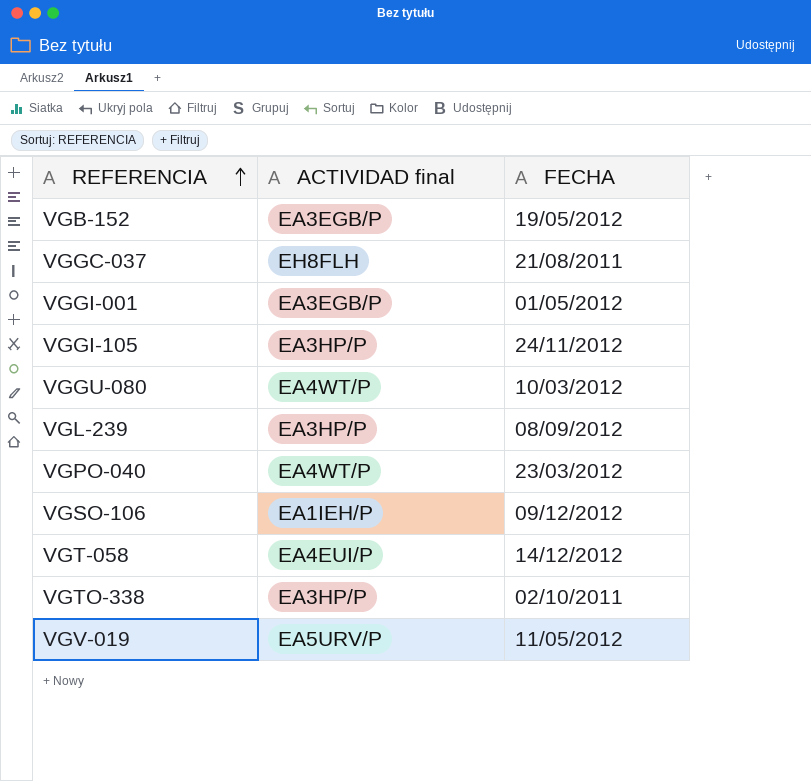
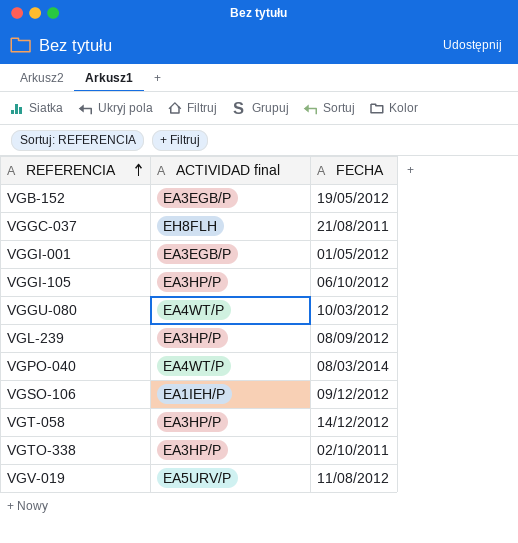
VGGI-105 | FECHA: 24/11/2012 -> 06/10/2012
VGPO-040 | FECHA: 23/03/2012 -> 08/03/2014
VGT-058 | ACTIVIDAD final: EA4EUI/P -> EA3HP/P
VGV-019 | FECHA: 11/05/2012 -> 11/08/2012

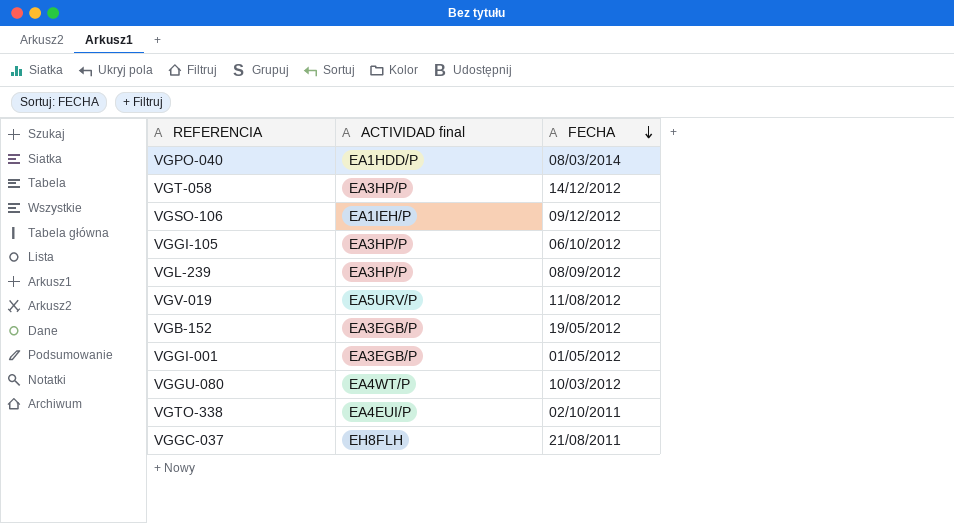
row order: REFERENCIA ascending -> FECHA descending
VGPO-040 | ACTIVIDAD final: EA4WT/P -> EA1HDD/P
VGTO-338 | ACTIVIDAD final: EA3HP/P -> EA4EUI/P

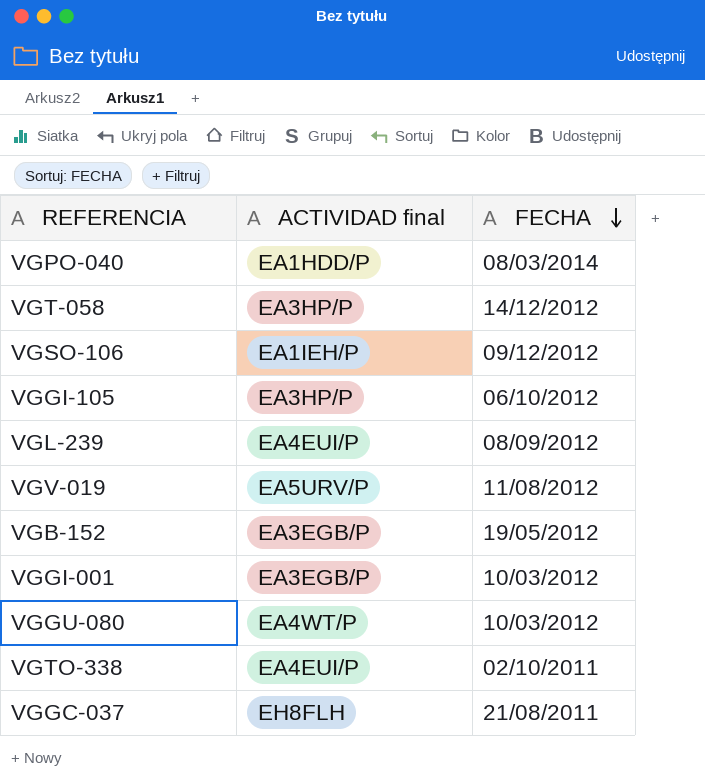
VGL-239 | ACTIVIDAD final: EA3HP/P -> EA4EUI/P
VGGI-001 | FECHA: 01/05/2012 -> 10/03/2012

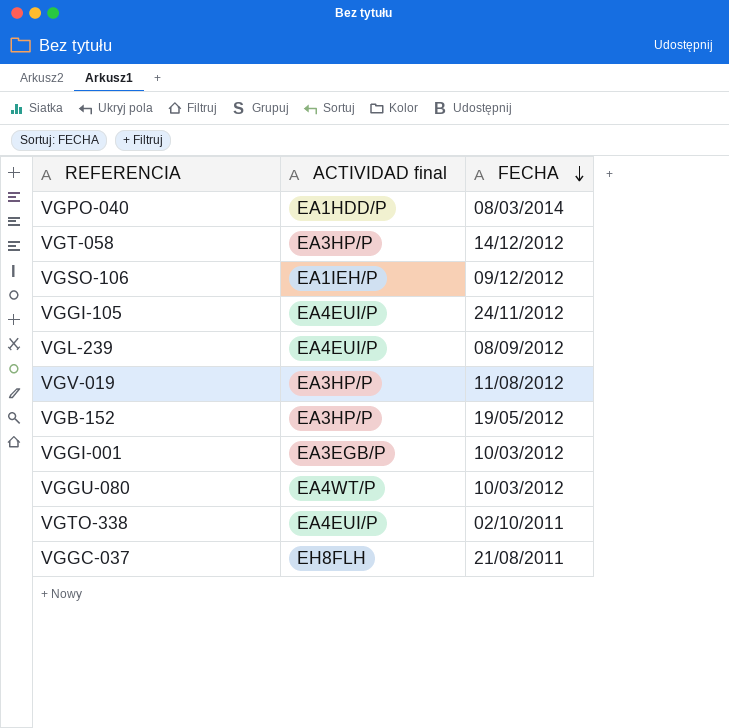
VGGI-105 | ACTIVIDAD final: EA3HP/P -> EA4EUI/P
VGGI-105 | FECHA: 06/10/2012 -> 24/11/2012
VGV-019 | ACTIVIDAD final: EA5URV/P -> EA3HP/P
VGB-152 | ACTIVIDAD final: EA3EGB/P -> EA3HP/P

